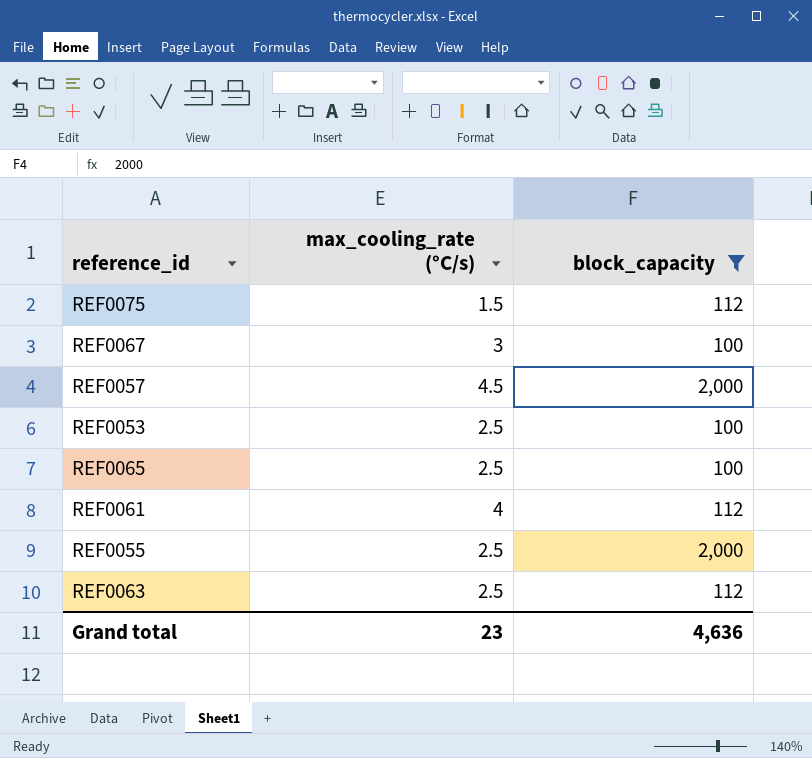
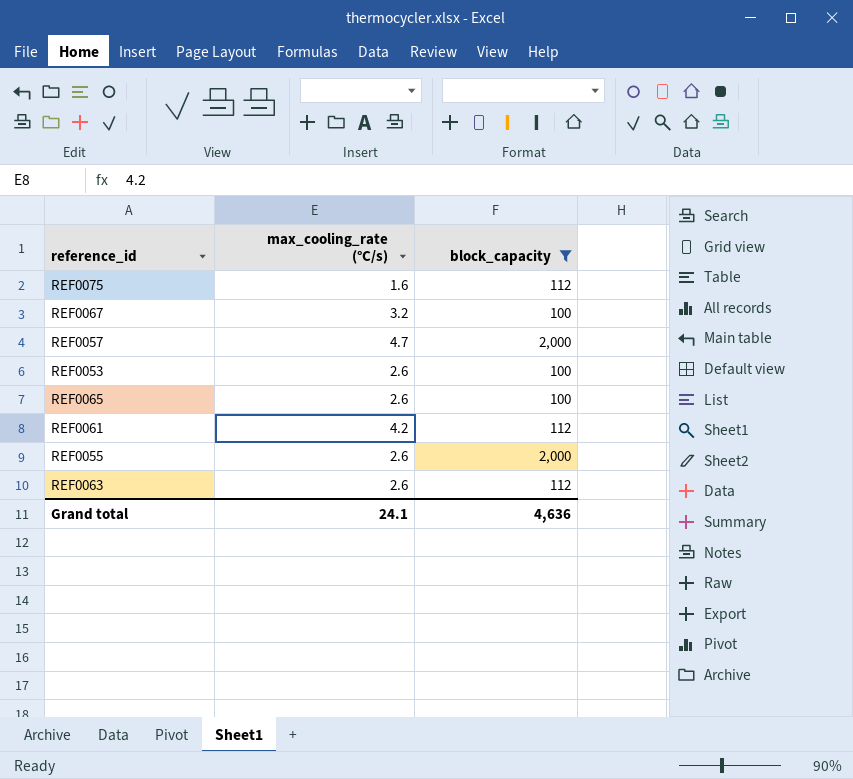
REF0075 | max_cooling_rate (°C/s): 1.5 -> 1.6
REF0067 | max_cooling_rate (°C/s): 3 -> 3.2
REF0057 | max_cooling_rate (°C/s): 4.5 -> 4.7
REF0053 | max_cooling_rate (°C/s): 2.5 -> 2.6
REF0065 | max_cooling_rate (°C/s): 2.5 -> 2.6
REF0061 | max_cooling_rate (°C/s): 4 -> 4.2
REF0055 | max_cooling_rate (°C/s): 2.5 -> 2.6
REF0063 | max_cooling_rate (°C/s): 2.5 -> 2.6
Grand total | max_cooling_rate (°C/s): 23 -> 24.1

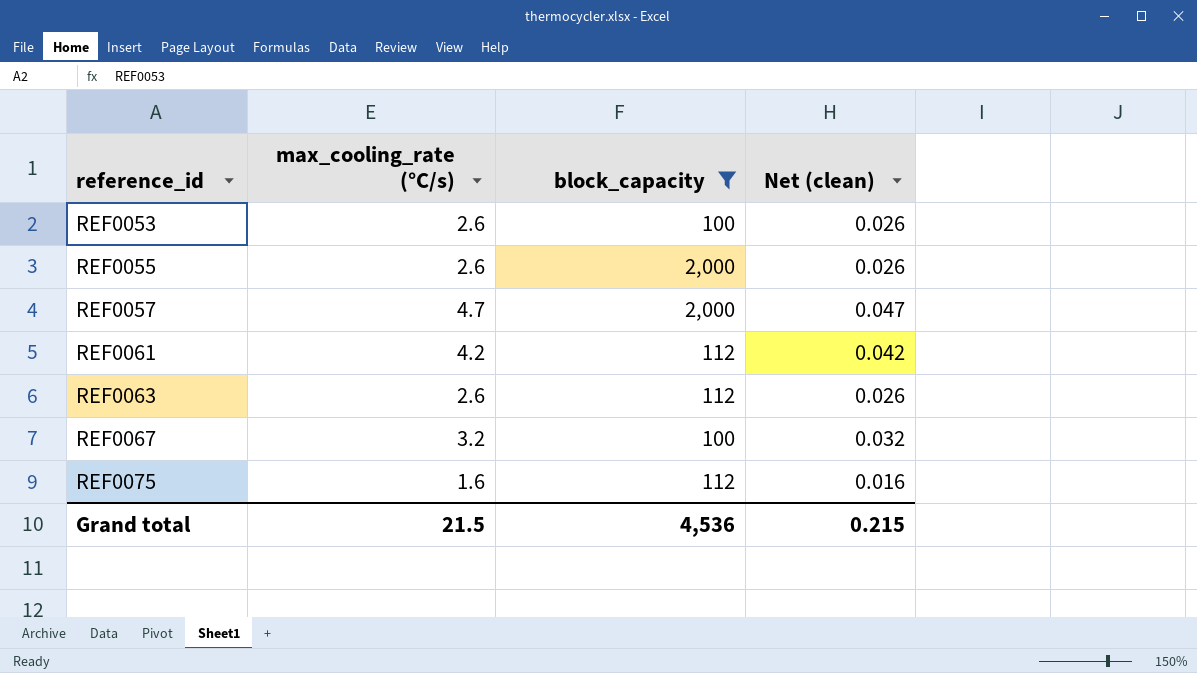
row order: none -> reference_id ascending
column Net (clean) | formula: none -> [max_cooling_rate (°C/s)] * 0.01
row REF0065: 2.6 | 100 -> none
Grand total | max_cooling_rate (°C/s): 24.1 -> 21.5
Grand total | block_capacity: 4,636 -> 4,536

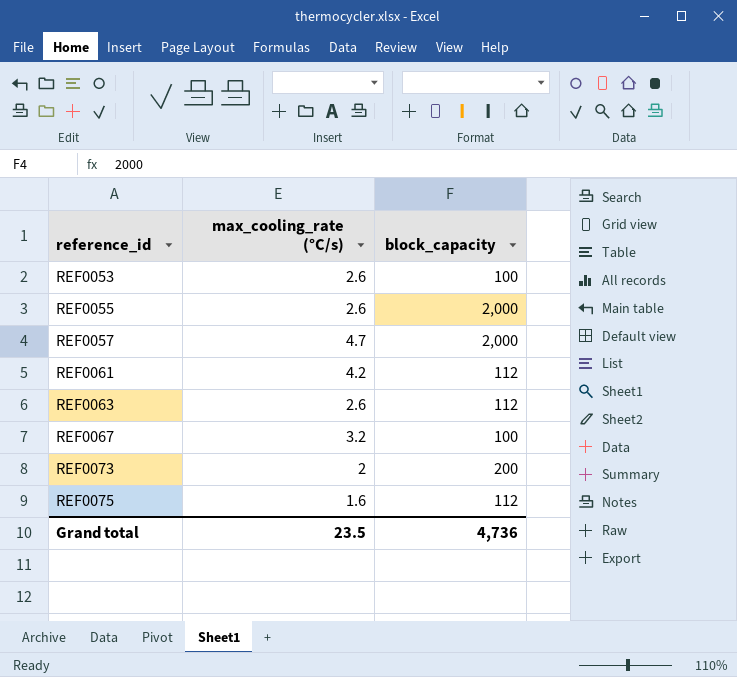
filter: block_capacity != 200 -> none
column Net (clean) | formula: [max_cooling_rate (°C/s)] * 0.01 -> none
Grand total | max_cooling_rate (°C/s): 21.5 -> 23.5
Grand total | block_capacity: 4,536 -> 4,736

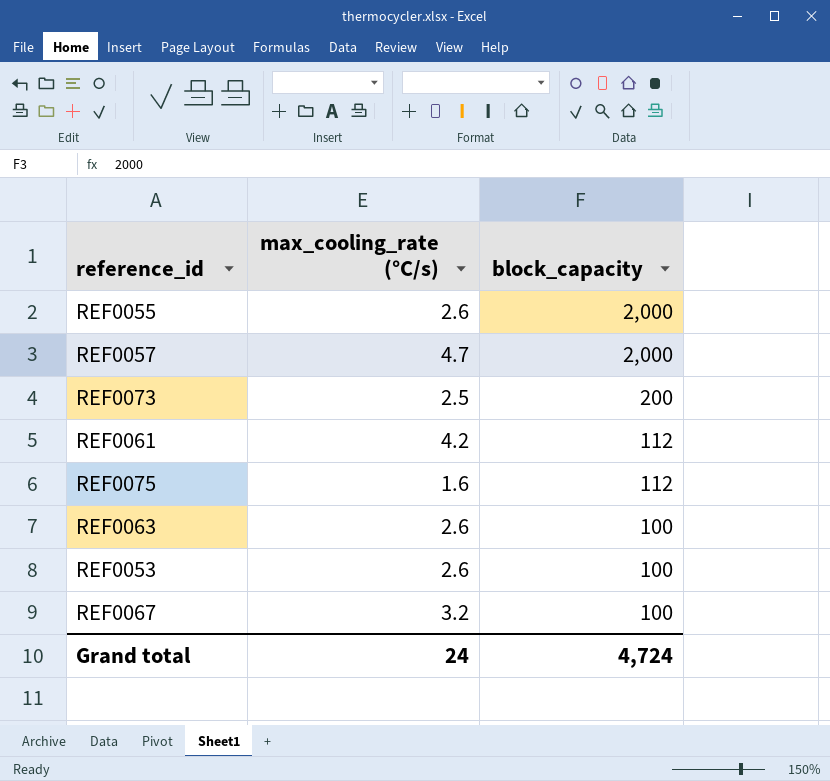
row order: reference_id ascending -> block_capacity descending
REF0073 | max_cooling_rate (°C/s): 2 -> 2.5
REF0063 | block_capacity: 112 -> 100
Grand total | max_cooling_rate (°C/s): 23.5 -> 24
Grand total | block_capacity: 4,736 -> 4,724

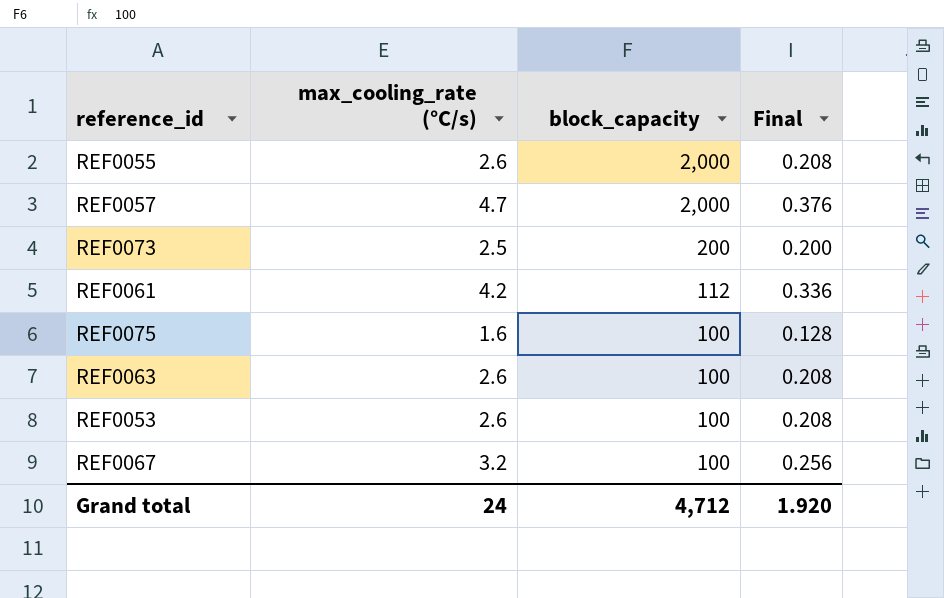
column Final | formula: none -> [max_cooling_rate (°C/s)] * 0.08
REF0075 | block_capacity: 112 -> 100
Grand total | block_capacity: 4,724 -> 4,712

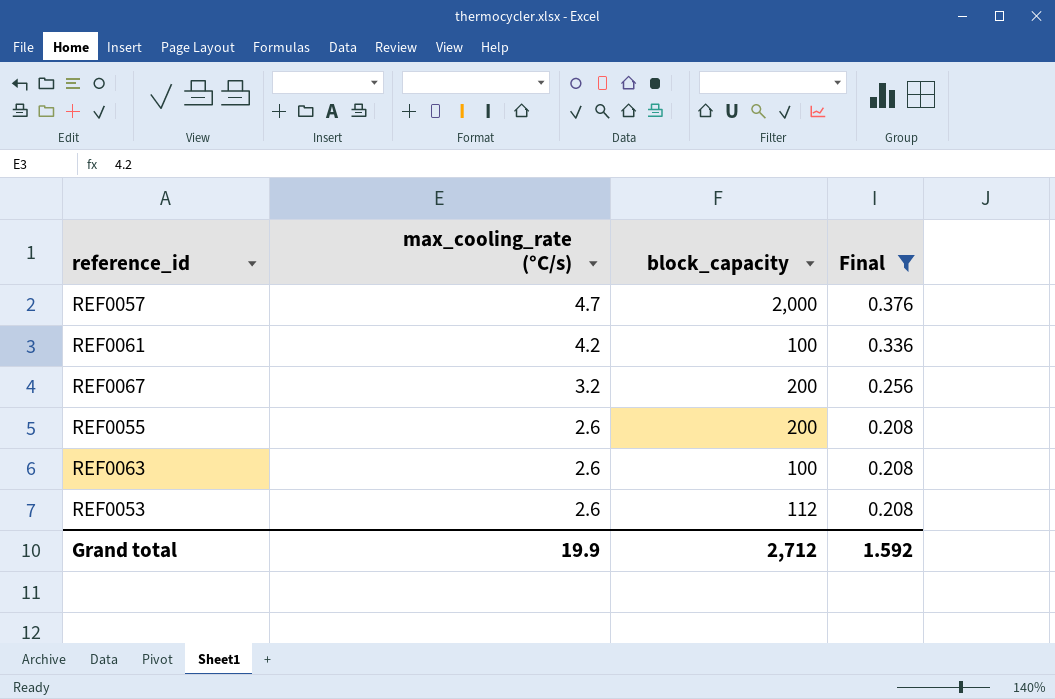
filter: none -> Final >= 0.208
row order: block_capacity descending -> max_cooling_rate (°C/s) descending
REF0061 | block_capacity: 112 -> 100
REF0067 | block_capacity: 100 -> 200
REF0055 | block_capacity: 2,000 -> 200
REF0053 | block_capacity: 100 -> 112
Grand total | max_cooling_rate (°C/s): 24 -> 19.9
Grand total | block_capacity: 4,712 -> 2,712
Grand total | Final: 1.920 -> 1.592

